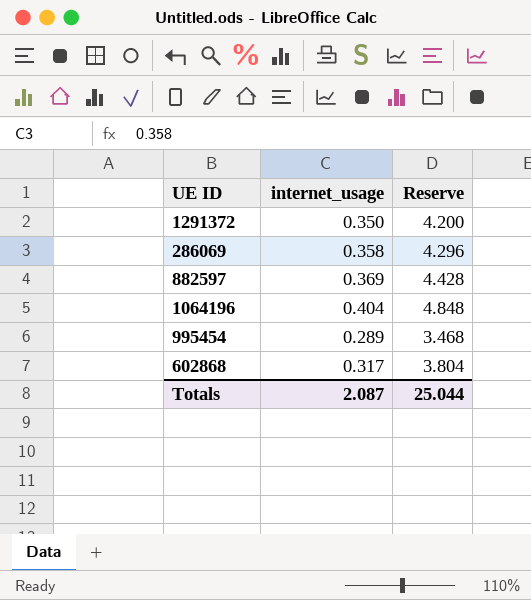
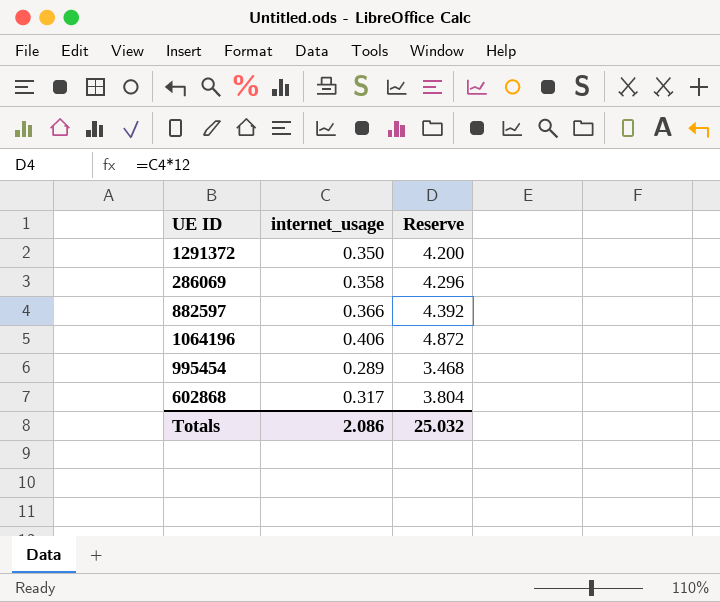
882597 | internet_usage: 0.369 -> 0.366
882597 | Reserve: 4.428 -> 4.392
1064196 | internet_usage: 0.404 -> 0.406
1064196 | Reserve: 4.848 -> 4.872
Totals | internet_usage: 2.087 -> 2.086
Totals | Reserve: 25.044 -> 25.032

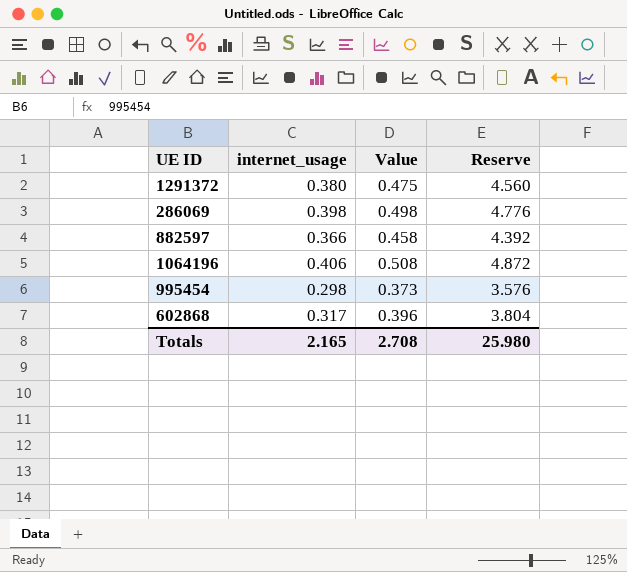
column Value | formula: none -> [internet_usage] * 1.25
1291372 | internet_usage: 0.350 -> 0.380
1291372 | Reserve: 4.200 -> 4.560
286069 | internet_usage: 0.358 -> 0.398
286069 | Reserve: 4.296 -> 4.776
995454 | internet_usage: 0.289 -> 0.298
995454 | Reserve: 3.468 -> 3.576
Totals | internet_usage: 2.086 -> 2.165
Totals | Reserve: 25.032 -> 25.980

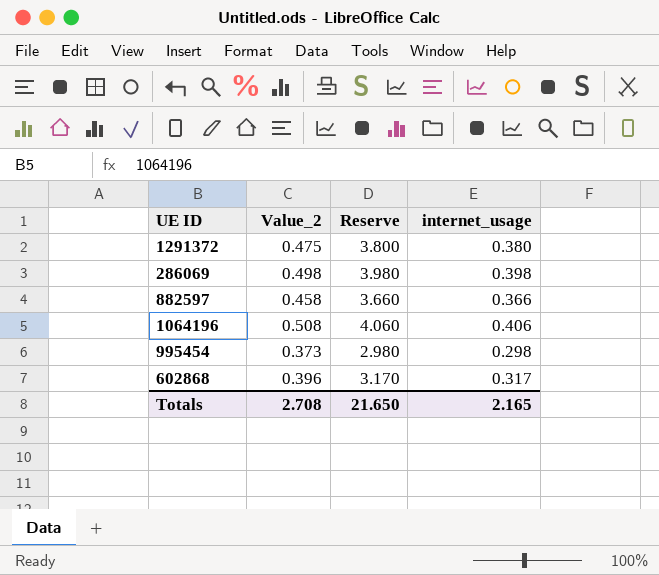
column name: Value -> Value_2
column Reserve | formula: [internet_usage] * 12 -> [internet_usage] * 10
column internet_usage | position: 2 -> 4
Totals | Reserve: 25.980 -> 21.650

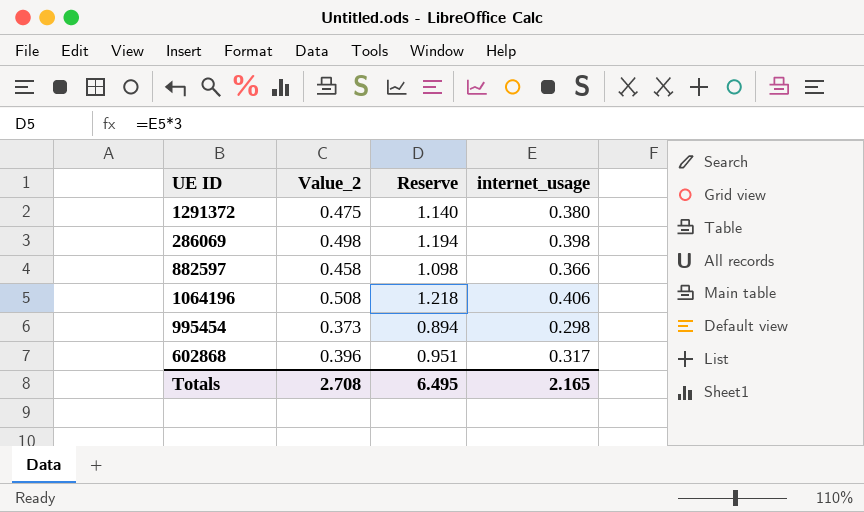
column Reserve | formula: [internet_usage] * 10 -> [internet_usage] * 3
Totals | Reserve: 21.650 -> 6.495

